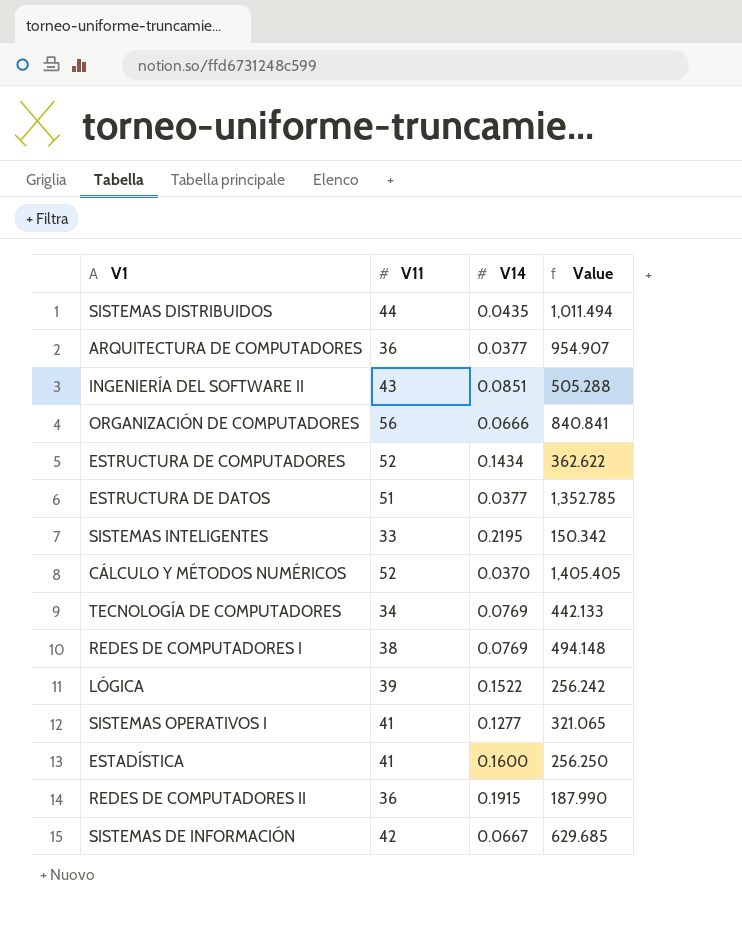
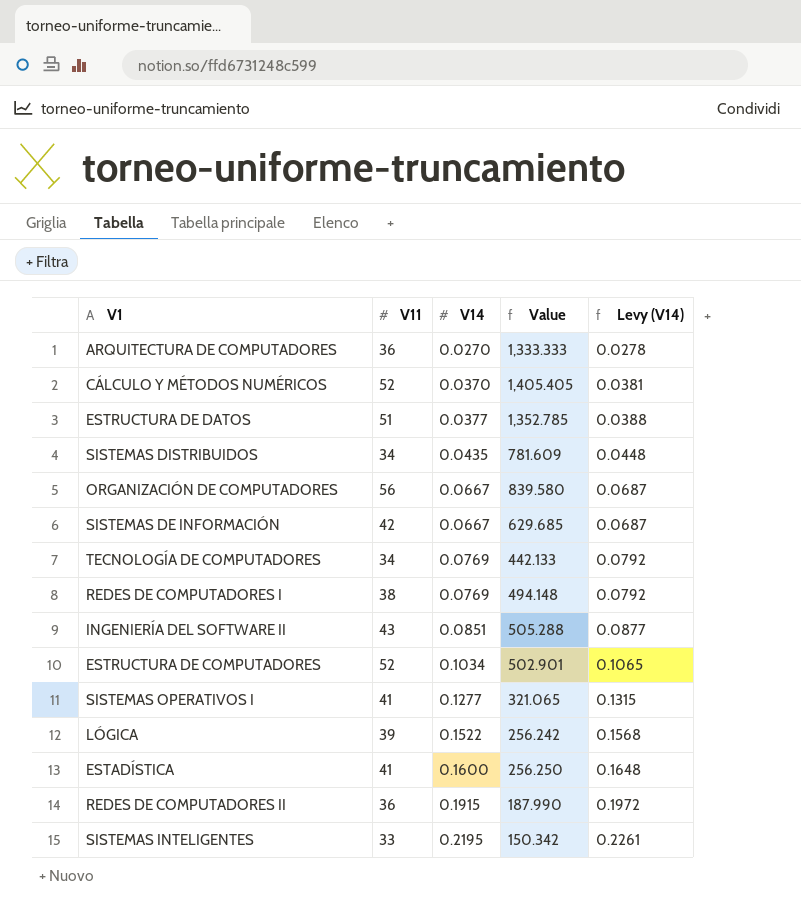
row order: none -> V14 ascending
column Levy (V14) | formula: none -> [V14] * 1.03
ARQUITECTURA DE COMPUTADORES | V14: 0.0377 -> 0.0270
ARQUITECTURA DE COMPUTADORES | Value: 954.907 -> 1,333.333
SISTEMAS DISTRIBUIDOS | V11: 44 -> 34
SISTEMAS DISTRIBUIDOS | Value: 1,011.494 -> 781.609
ORGANIZACIÓN DE COMPUTADORES | V14: 0.0666 -> 0.0667
ORGANIZACIÓN DE COMPUTADORES | Value: 840.841 -> 839.580
ESTRUCTURA DE COMPUTADORES | V14: 0.1434 -> 0.1034
ESTRUCTURA DE COMPUTADORES | Value: 362.622 -> 502.901

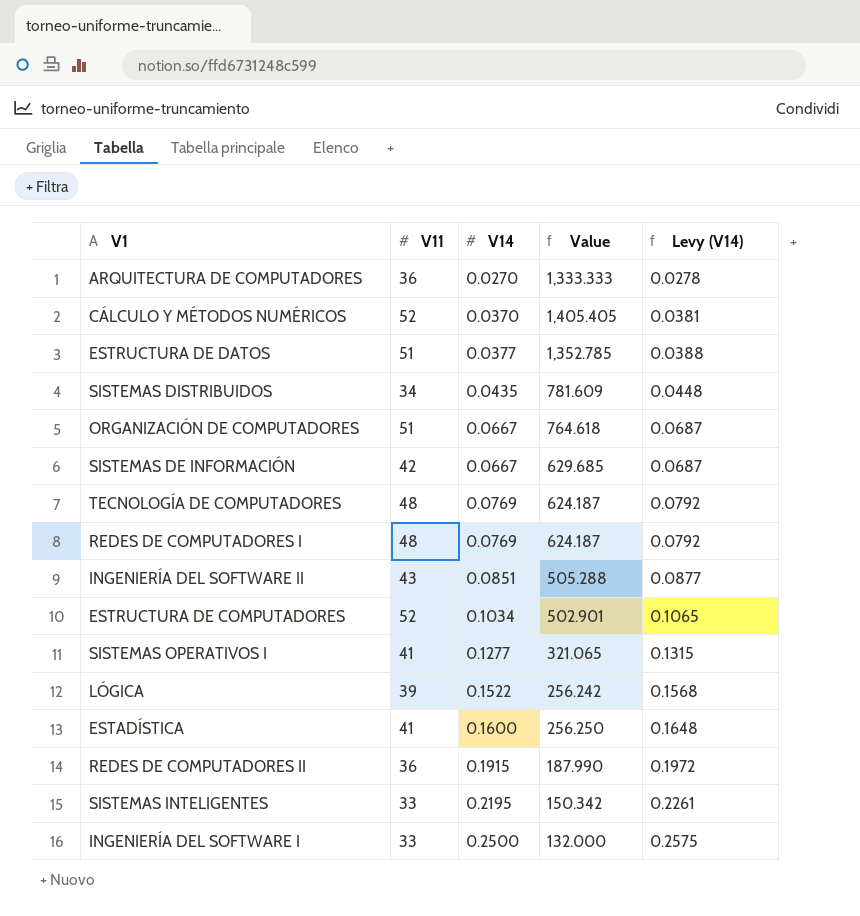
ORGANIZACIÓN DE COMPUTADORES | V11: 56 -> 51
ORGANIZACIÓN DE COMPUTADORES | Value: 839.580 -> 764.618
TECNOLOGÍA DE COMPUTADORES | V11: 34 -> 48
TECNOLOGÍA DE COMPUTADORES | Value: 442.133 -> 624.187
REDES DE COMPUTADORES I | V11: 38 -> 48
REDES DE COMPUTADORES I | Value: 494.148 -> 624.187
row INGENIERÍA DEL SOFTWARE I: none -> 33 | 0.2500 | 132.000 | 0.2575

